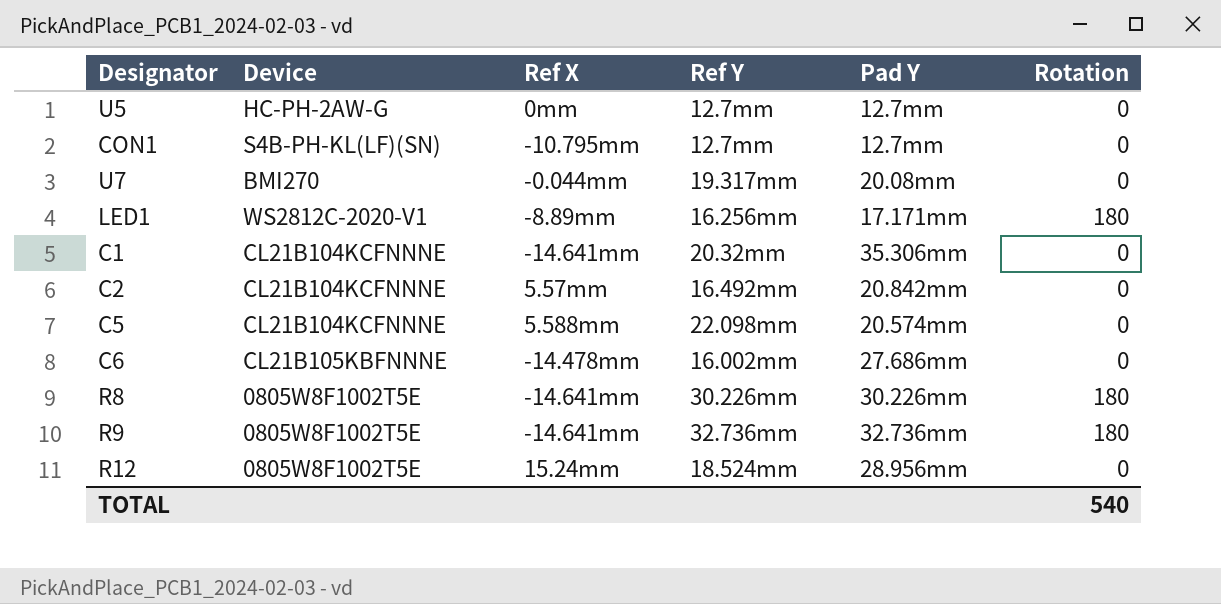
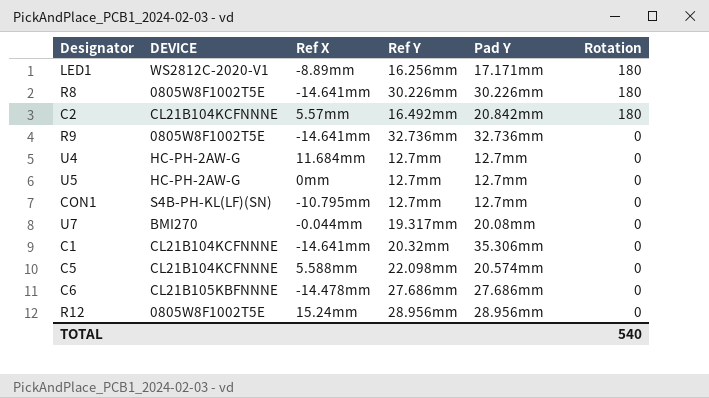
row order: none -> Rotation descending
column name: Device -> DEVICE
C2 | Rotation: 0 -> 180
R9 | Rotation: 180 -> 0
row U4: none -> HC-PH-2AW-G | 11.684mm | 12.7mm | 12.7mm | 0
C6 | Ref Y: 16.002mm -> 27.686mm
R12 | Ref Y: 18.524mm -> 28.956mm

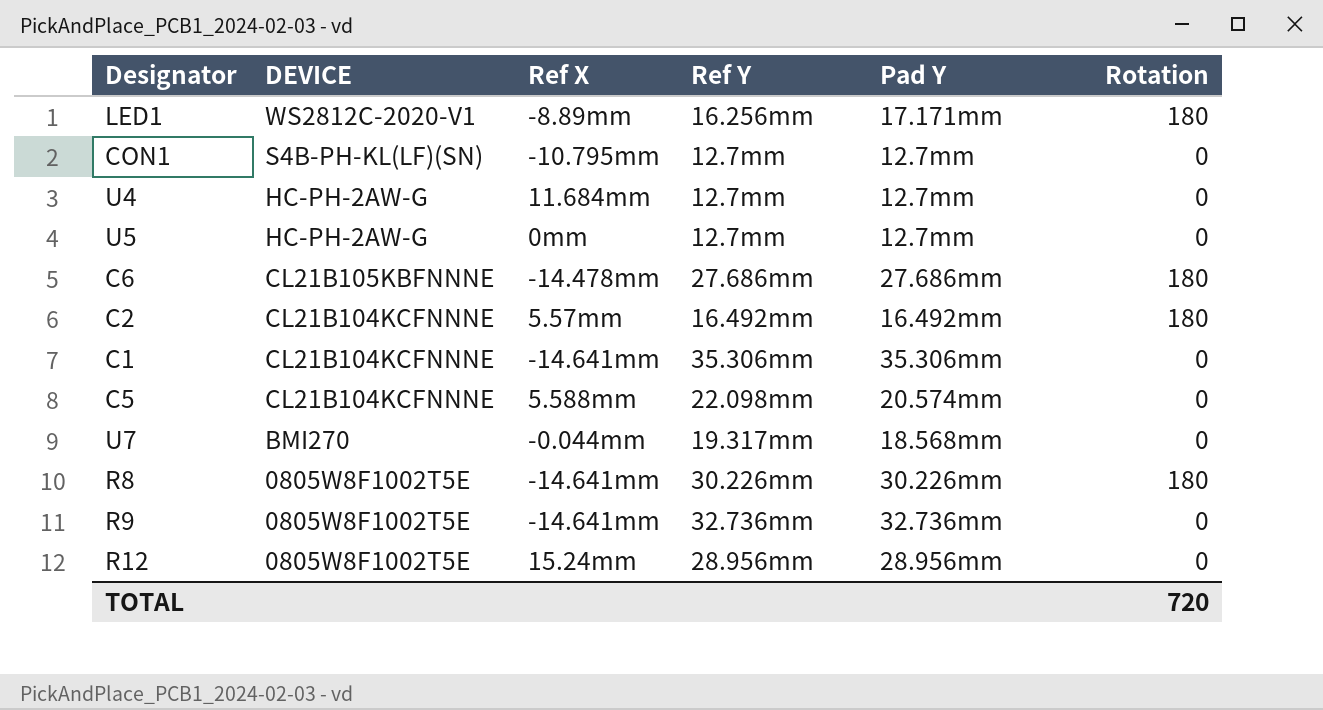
row order: Rotation descending -> DEVICE descending
C6 | Rotation: 0 -> 180
C2 | Pad Y: 20.842mm -> 16.492mm
C1 | Ref Y: 20.32mm -> 35.306mm
U7 | Pad Y: 20.08mm -> 18.568mm
TOTAL | Rotation: 540 -> 720

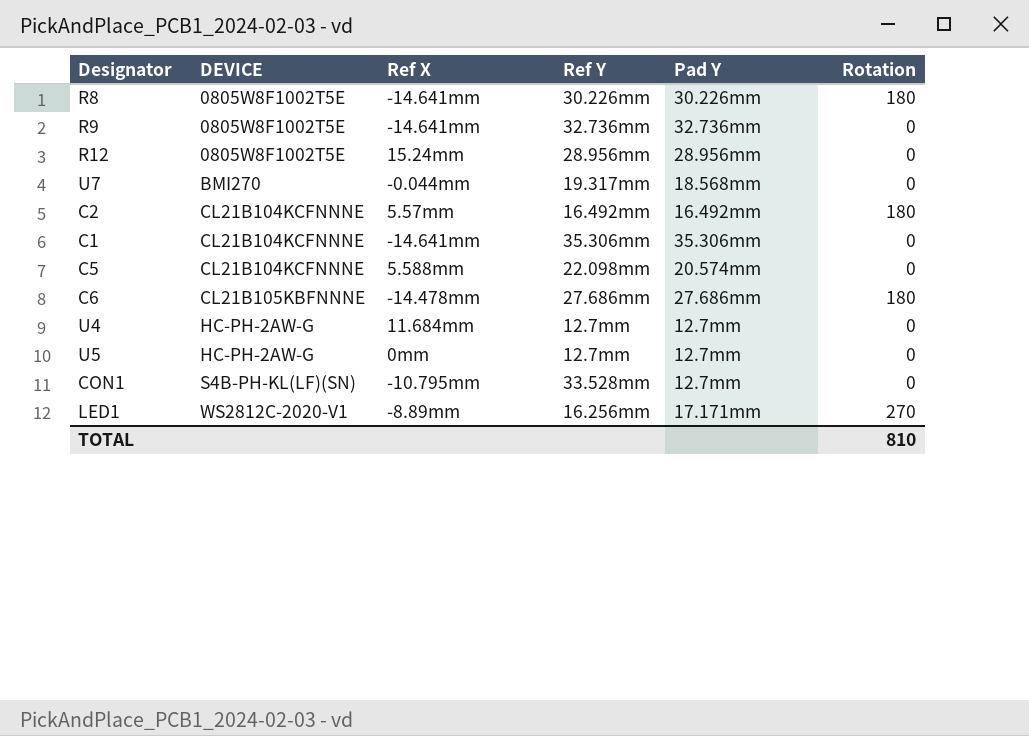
row order: DEVICE descending -> DEVICE ascending
CON1 | Ref Y: 12.7mm -> 33.528mm
LED1 | Rotation: 180 -> 270
TOTAL | Rotation: 720 -> 810

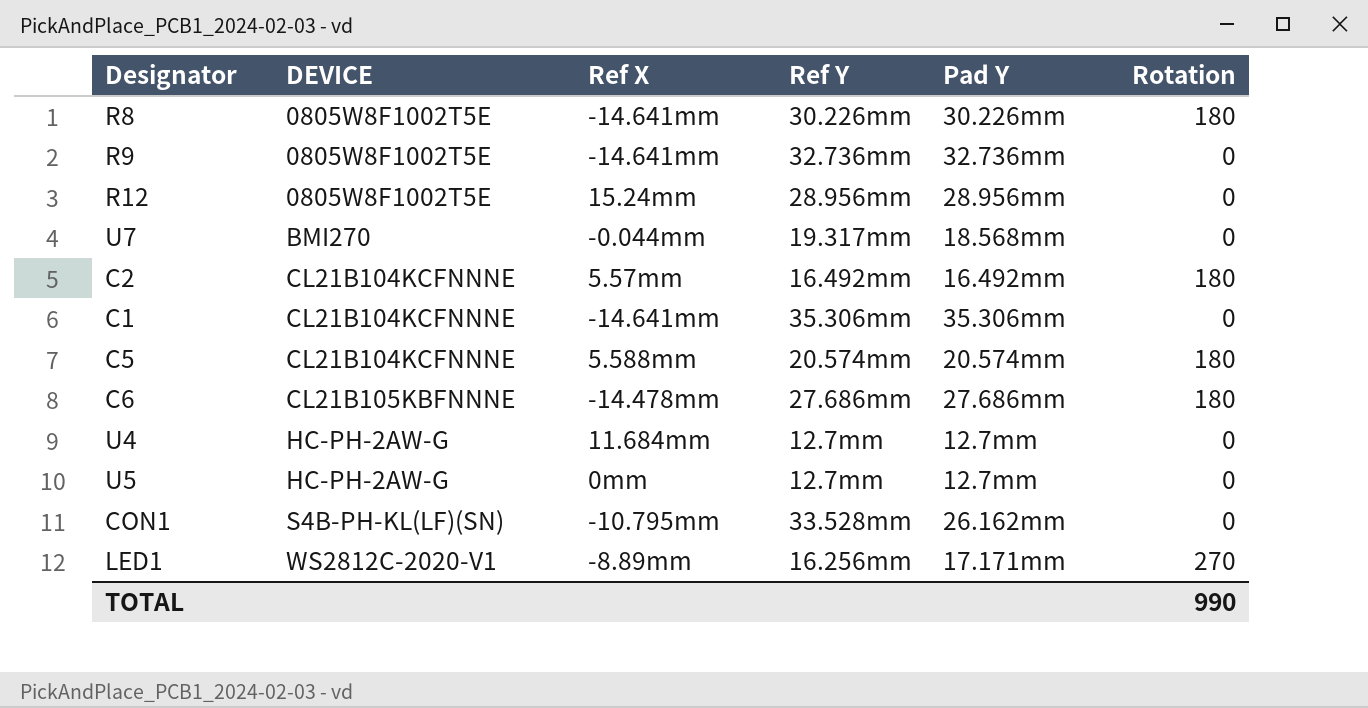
C5 | Ref Y: 22.098mm -> 20.574mm
C5 | Rotation: 0 -> 180
CON1 | Pad Y: 12.7mm -> 26.162mm
TOTAL | Rotation: 810 -> 990

